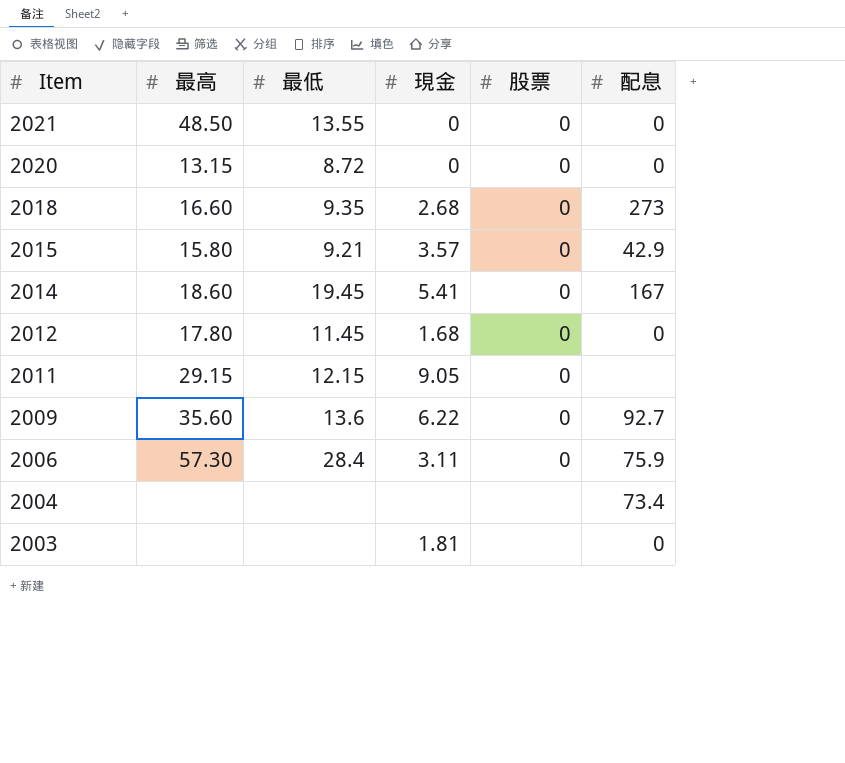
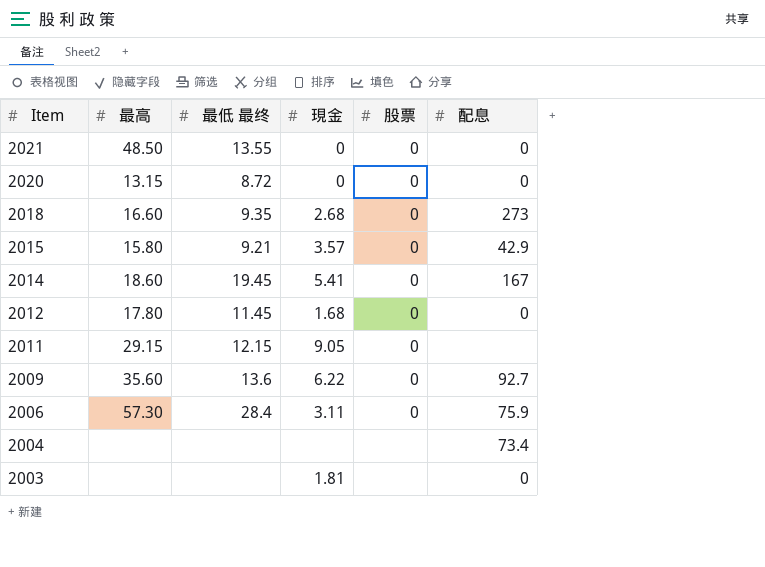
column name: 最低 -> 最低 最终

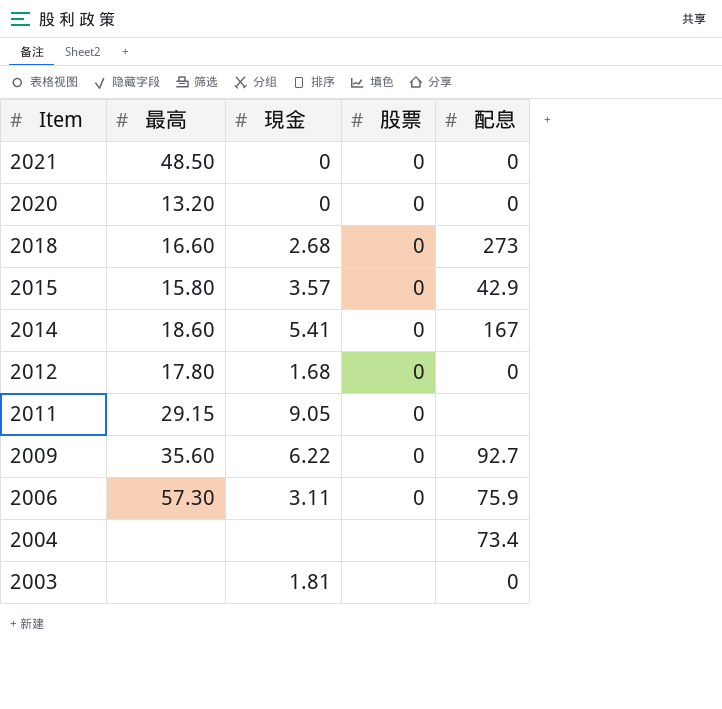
column 最低 最终 | position: 3 -> none
2020 | 最高: 13.15 -> 13.20

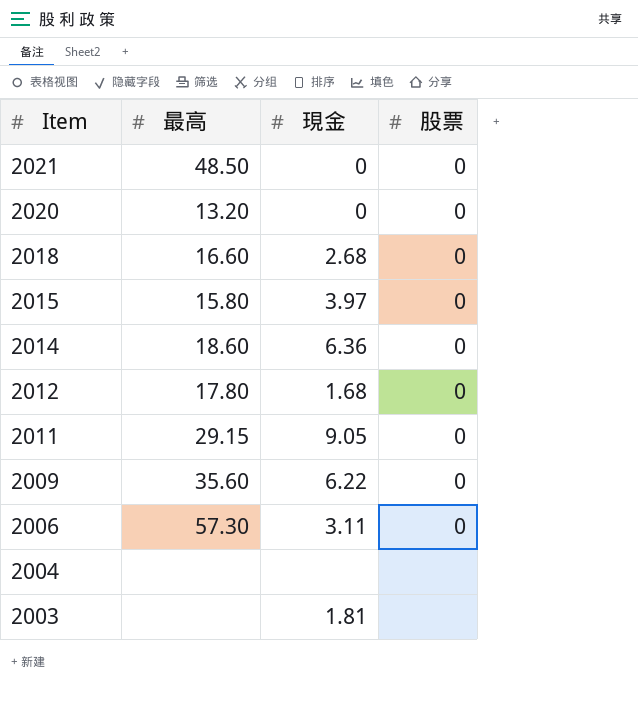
column 配息 | position: 5 -> none
2015 | 現金: 3.57 -> 3.97
2014 | 現金: 5.41 -> 6.36

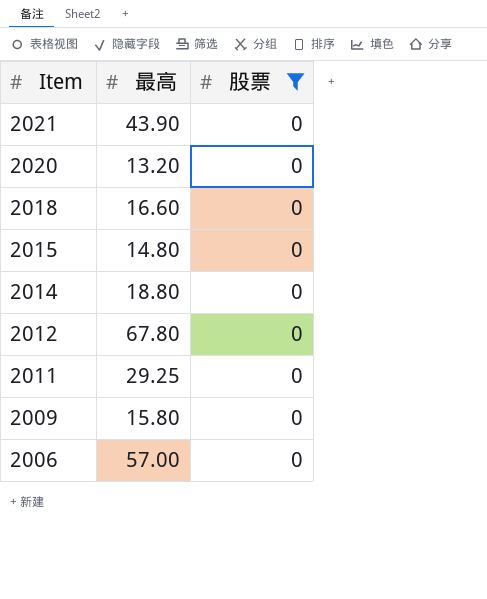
filter: none -> 股票 = 0
column 現金 | position: 3 -> none
2021 | 最高: 48.50 -> 43.90
2015 | 最高: 15.80 -> 14.80
2014 | 最高: 18.60 -> 18.80
2012 | 最高: 17.80 -> 67.80
2011 | 最高: 29.15 -> 29.25
2009 | 最高: 35.60 -> 15.80
2006 | 最高: 57.30 -> 57.00

